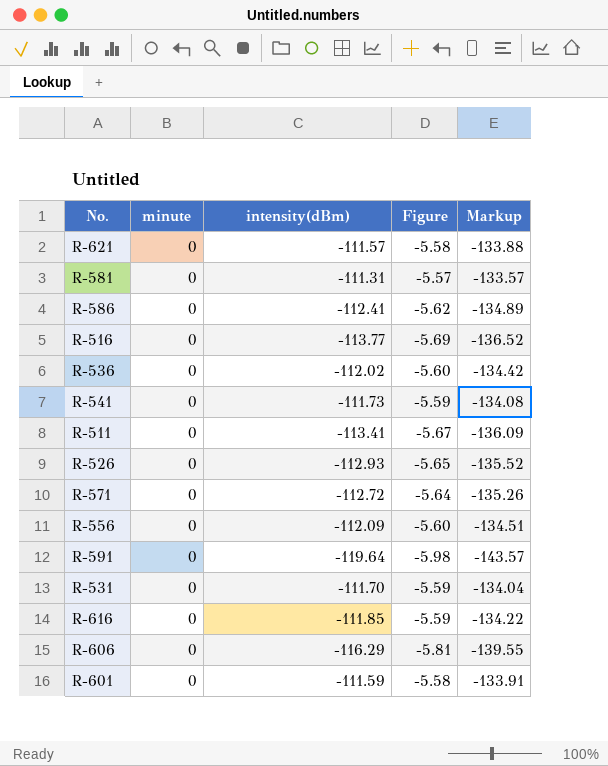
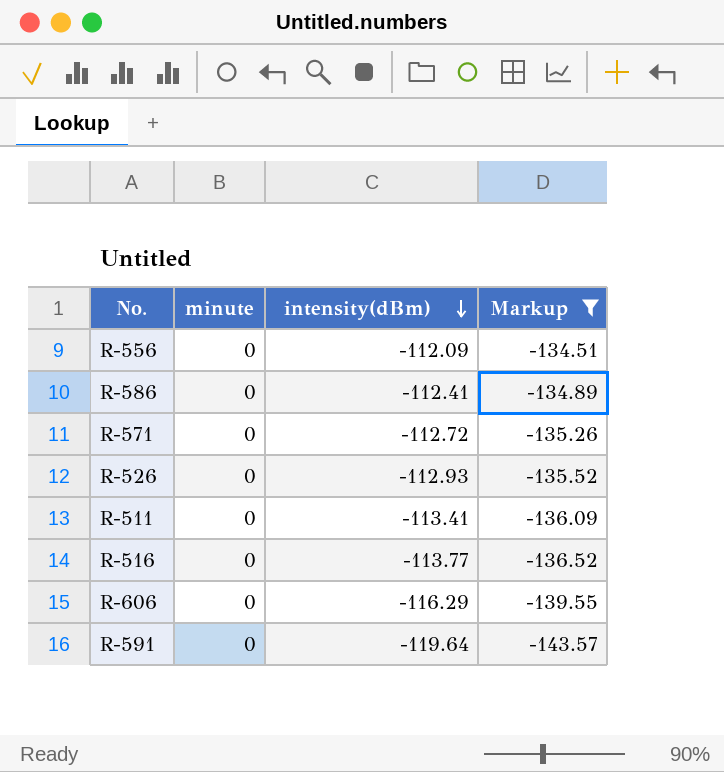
filter: none -> Markup <= -134.51
row order: none -> intensity(dBm) descending
column Figure | formula: [intensity(dBm)] * 0.05 -> none

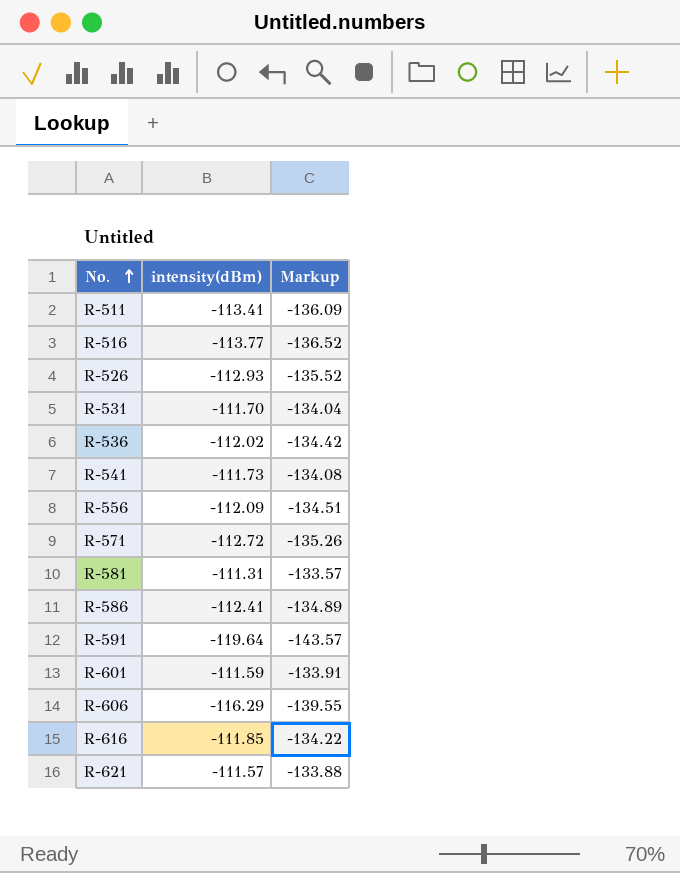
filter: Markup <= -134.51 -> none
row order: intensity(dBm) descending -> No. ascending
column minute | position: 2 -> none

